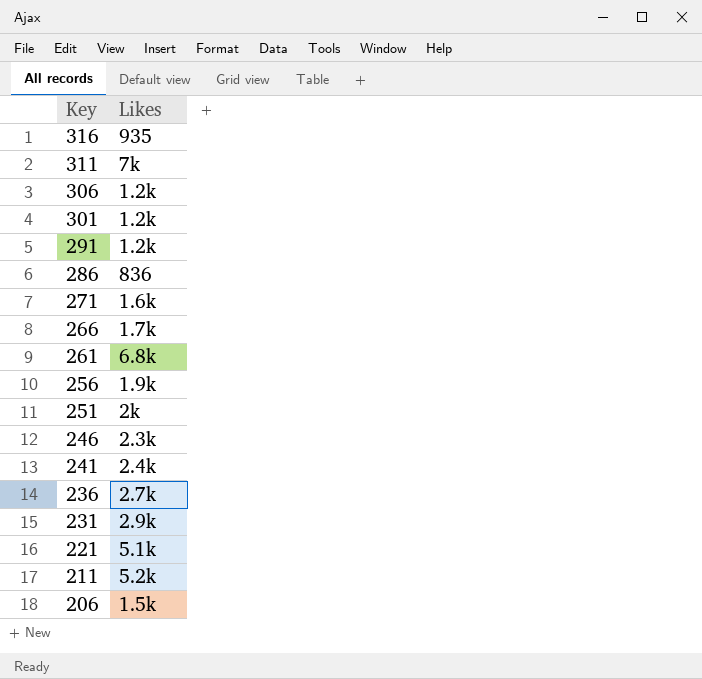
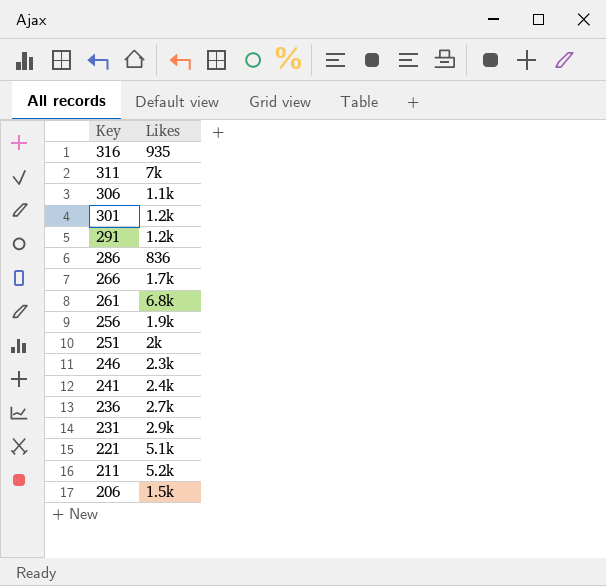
row 271: 1.6k -> none
306 | Likes: 1.2k -> 1.1k

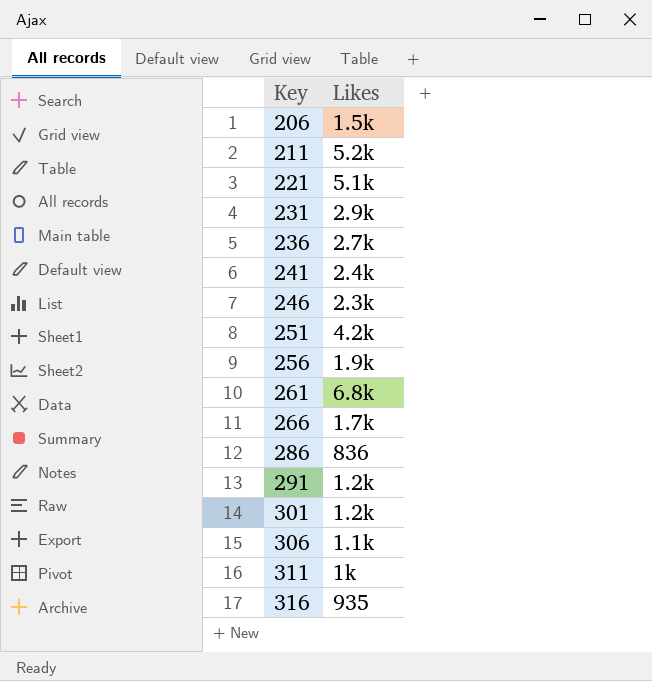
row order: Key descending -> Key ascending
251 | Likes: 2k -> 4.2k
311 | Likes: 7k -> 1k

